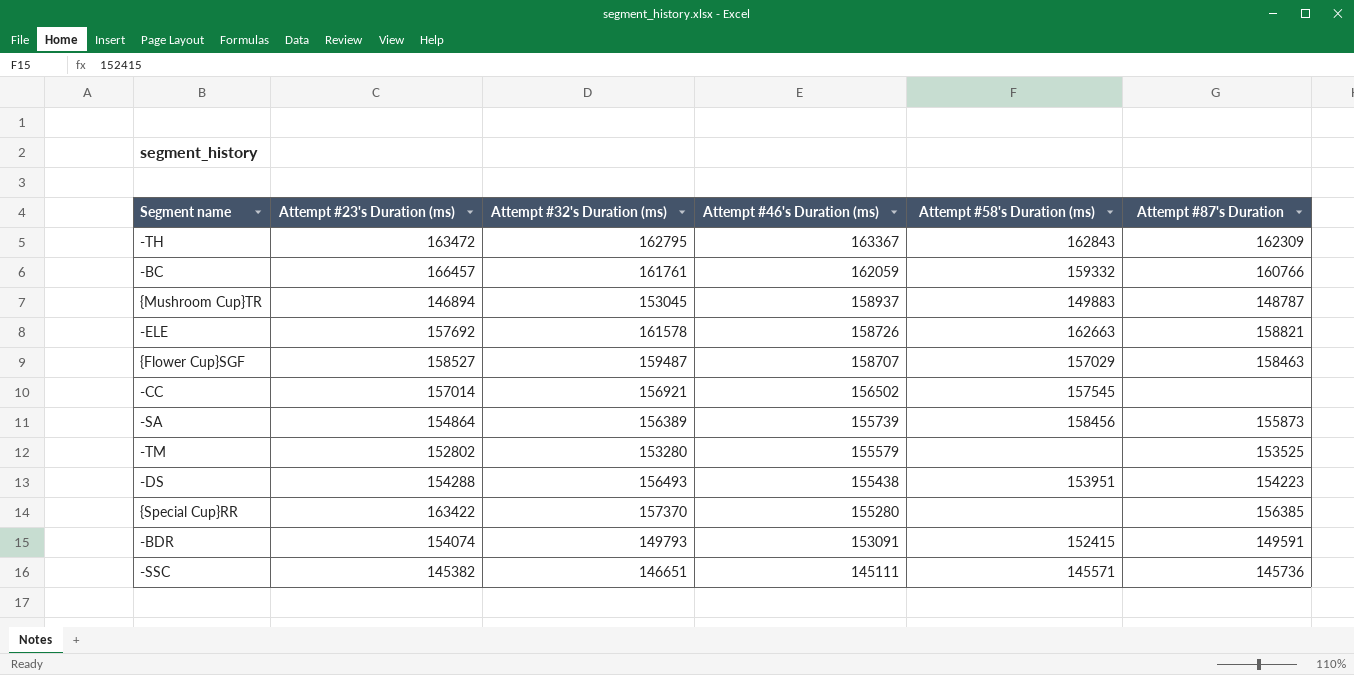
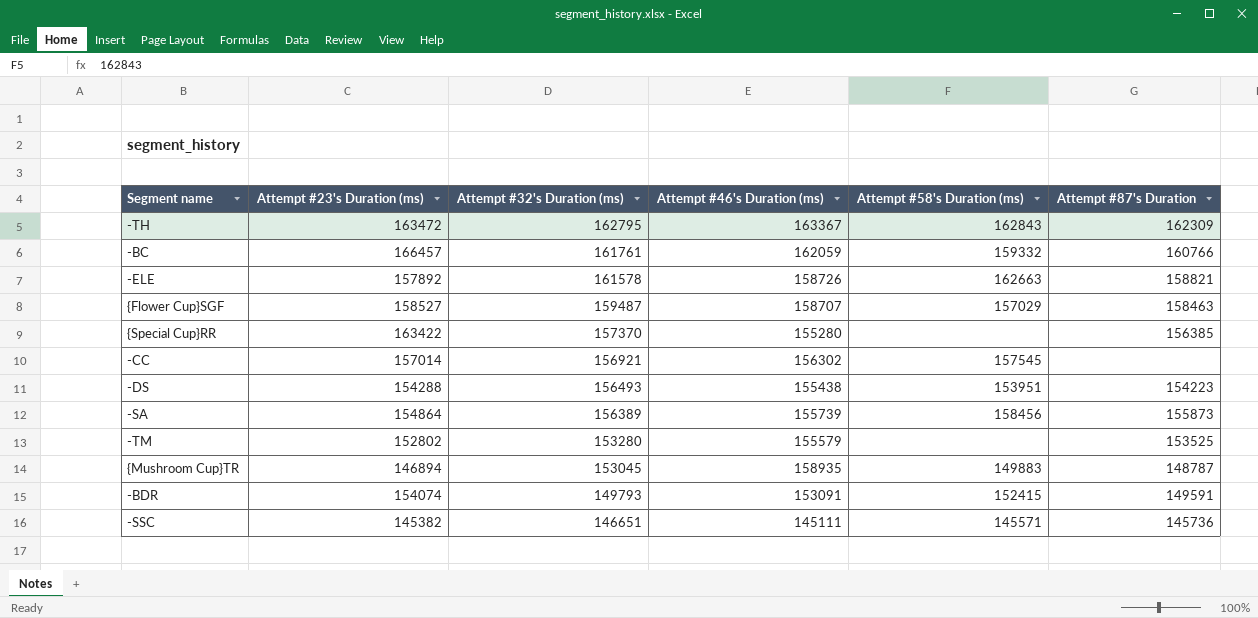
row order: Attempt #46's Duration (ms) descending -> Attempt #32's Duration (ms) descending
-ELE | Attempt #23's Duration (ms): 157692 -> 157892
-CC | Attempt #46's Duration (ms): 156502 -> 156302
{Mushroom Cup}TR | Attempt #46's Duration (ms): 158937 -> 158935

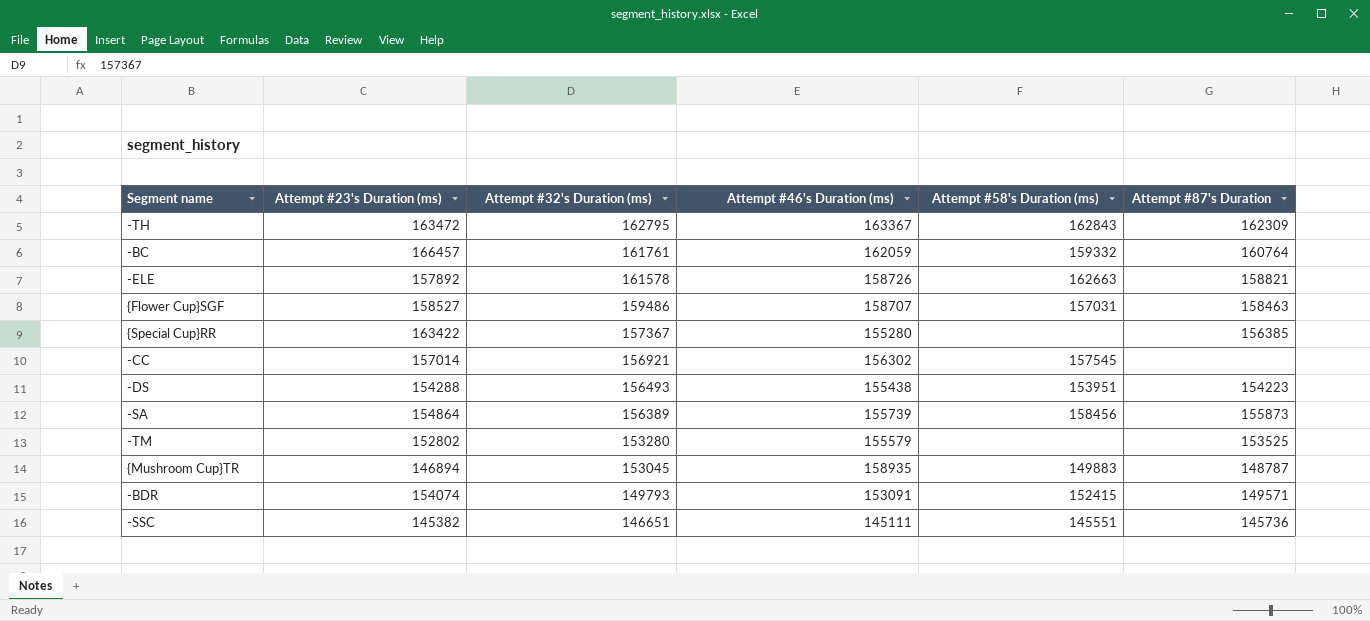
-BC | Attempt #87's Duration: 160766 -> 160764
{Flower Cup}SGF | Attempt #32's Duration (ms): 159487 -> 159486
{Flower Cup}SGF | Attempt #58's Duration (ms): 157029 -> 157031
{Special Cup}RR | Attempt #32's Duration (ms): 157370 -> 157367
-BDR | Attempt #87's Duration: 149591 -> 149571
-SSC | Attempt #58's Duration (ms): 145571 -> 145551

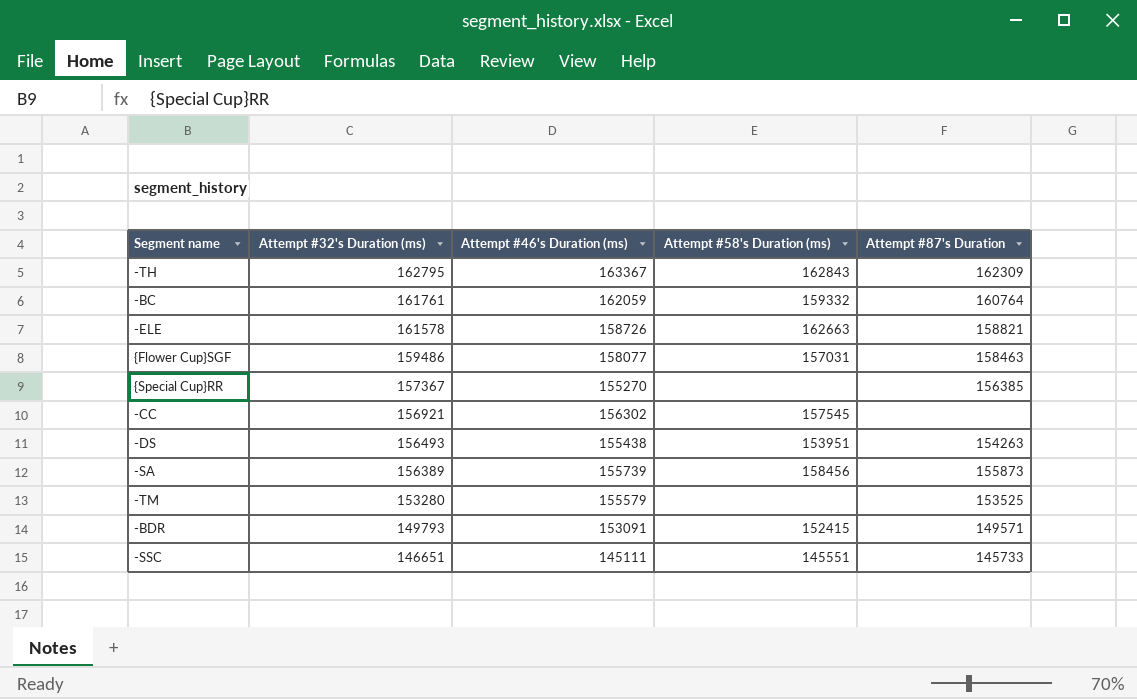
column Attempt #23's Duration (ms) | position: 2 -> none
row {Mushroom Cup}TR: 146894 | 153045 | 158935 | 149883 | 148787 -> none
{Flower Cup}SGF | Attempt #46's Duration (ms): 158707 -> 158077
{Special Cup}RR | Attempt #46's Duration (ms): 155280 -> 155270
-DS | Attempt #87's Duration: 154223 -> 154263
-SSC | Attempt #87's Duration: 145736 -> 145733

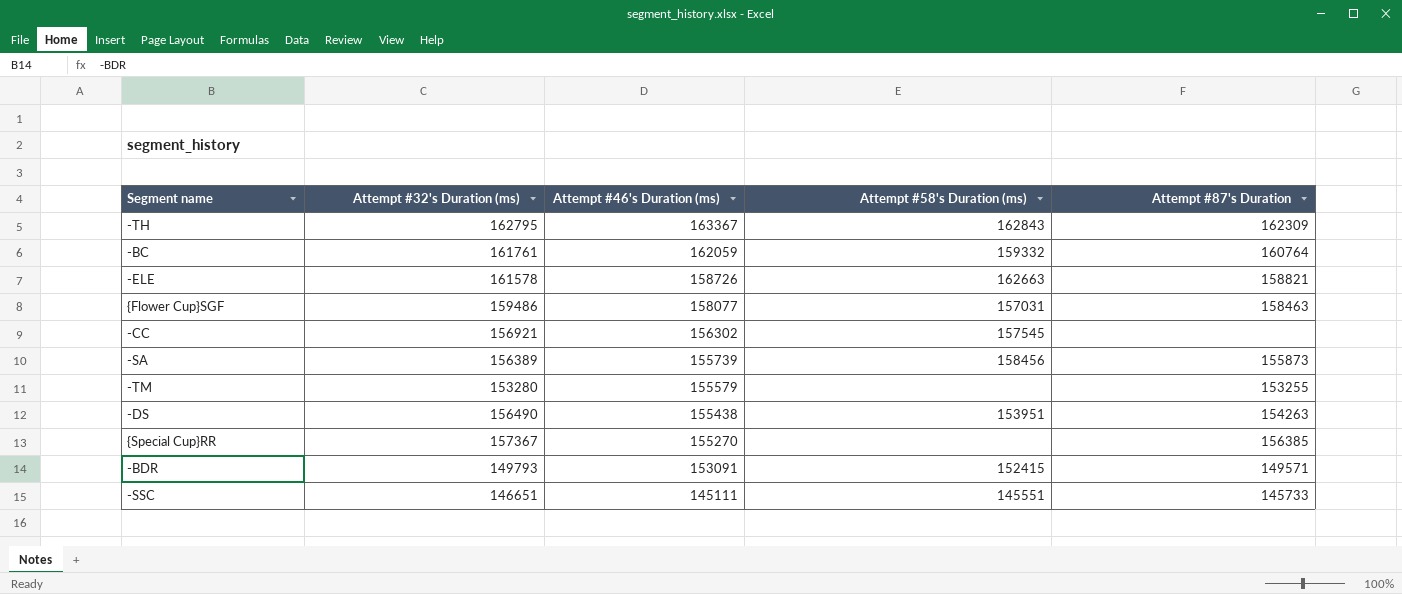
row order: Attempt #32's Duration (ms) descending -> Attempt #46's Duration (ms) descending
-TM | Attempt #87's Duration: 153525 -> 153255
-DS | Attempt #32's Duration (ms): 156493 -> 156490

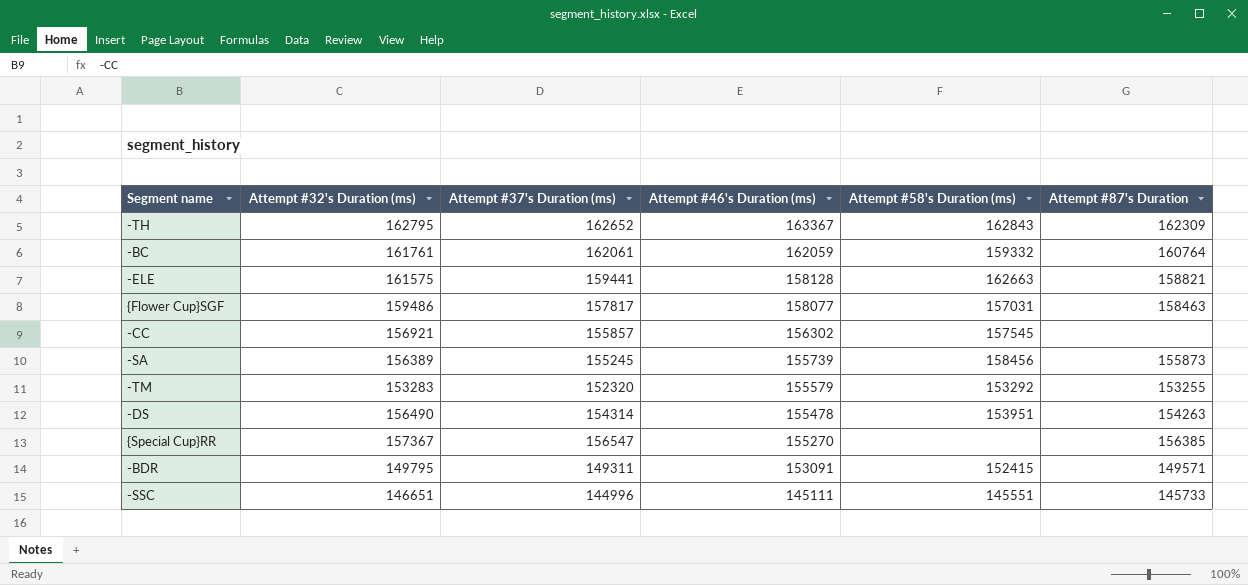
column Attempt #37's Duration (ms) | position: none -> 3
-ELE | Attempt #32's Duration (ms): 161578 -> 161575
-ELE | Attempt #46's Duration (ms): 158726 -> 158128
-TM | Attempt #32's Duration (ms): 153280 -> 153283
-TM | Attempt #58's Duration (ms): none -> 153292
-DS | Attempt #46's Duration (ms): 155438 -> 155478
-BDR | Attempt #32's Duration (ms): 149793 -> 149795

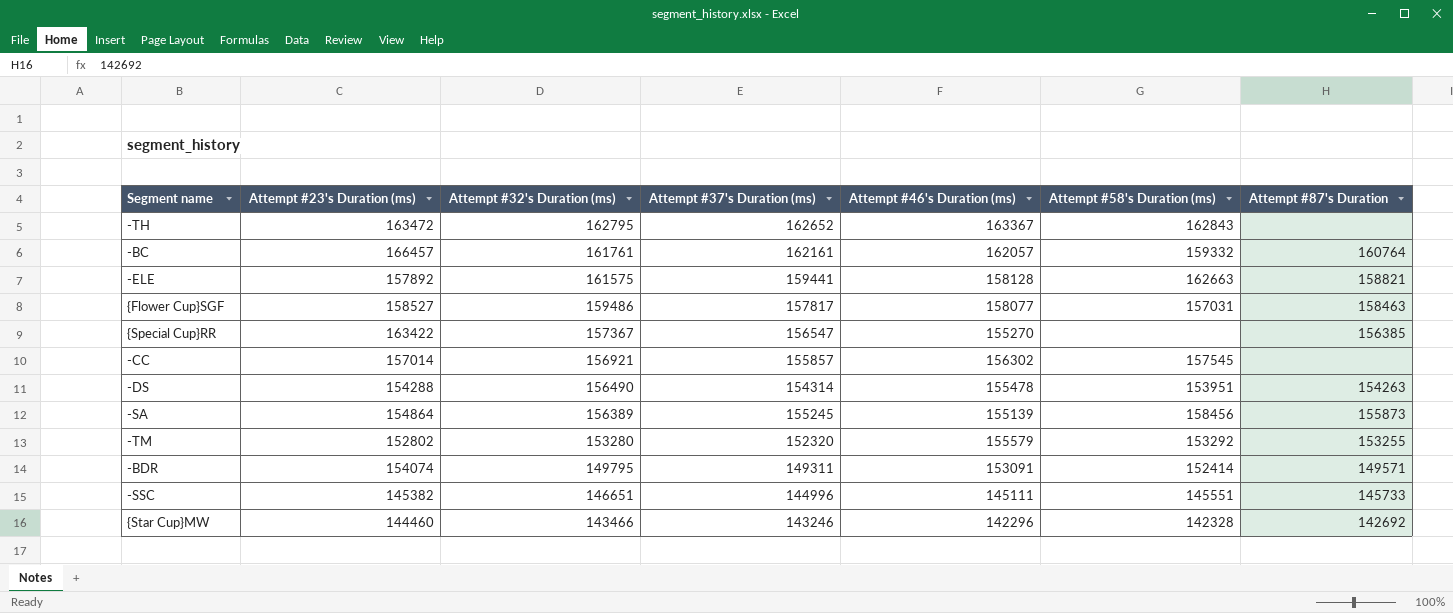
row order: Attempt #46's Duration (ms) descending -> Attempt #32's Duration (ms) descending
column Attempt #23's Duration (ms) | position: none -> 2
-TH | Attempt #87's Duration: 162309 -> none
-BC | Attempt #37's Duration (ms): 162061 -> 162161
-BC | Attempt #46's Duration (ms): 162059 -> 162057
-SA | Attempt #46's Duration (ms): 155739 -> 155139
-TM | Attempt #32's Duration (ms): 153283 -> 153280
-BDR | Attempt #58's Duration (ms): 152415 -> 152414
row {Star Cup}MW: none -> 144460 | 143466 | 143246 | 142296 | 142328 | 142692

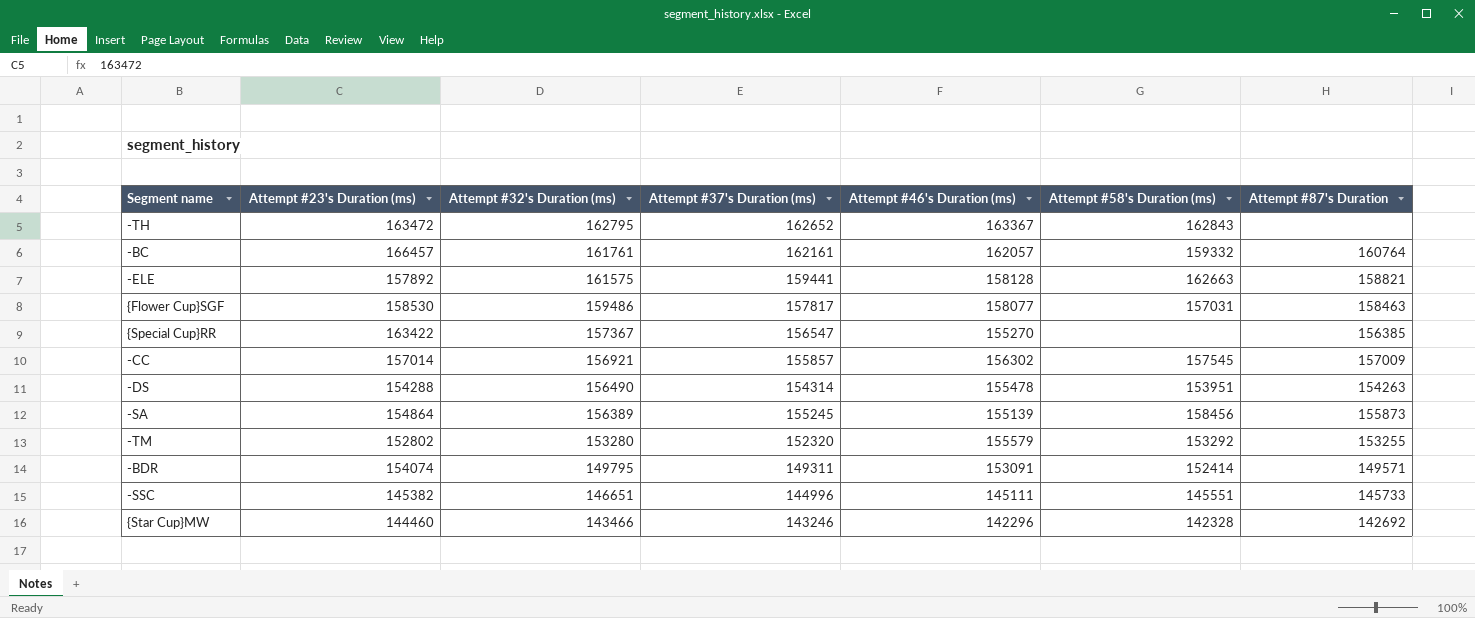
{Flower Cup}SGF | Attempt #23's Duration (ms): 158527 -> 158530
-CC | Attempt #87's Duration: none -> 157009

